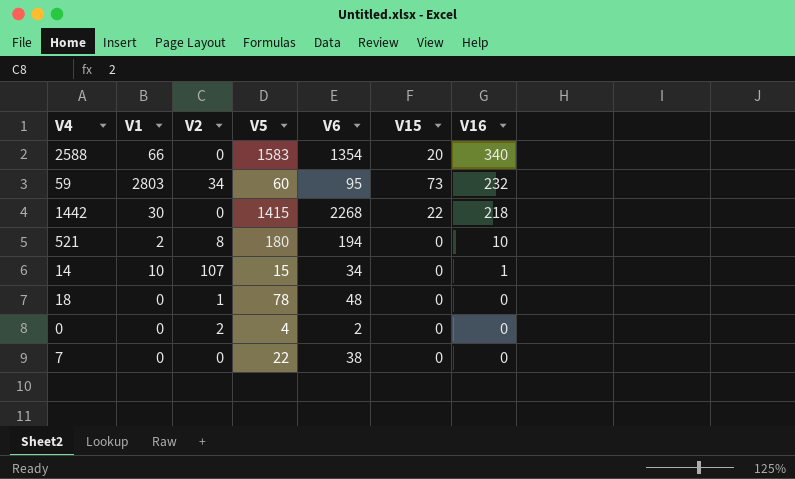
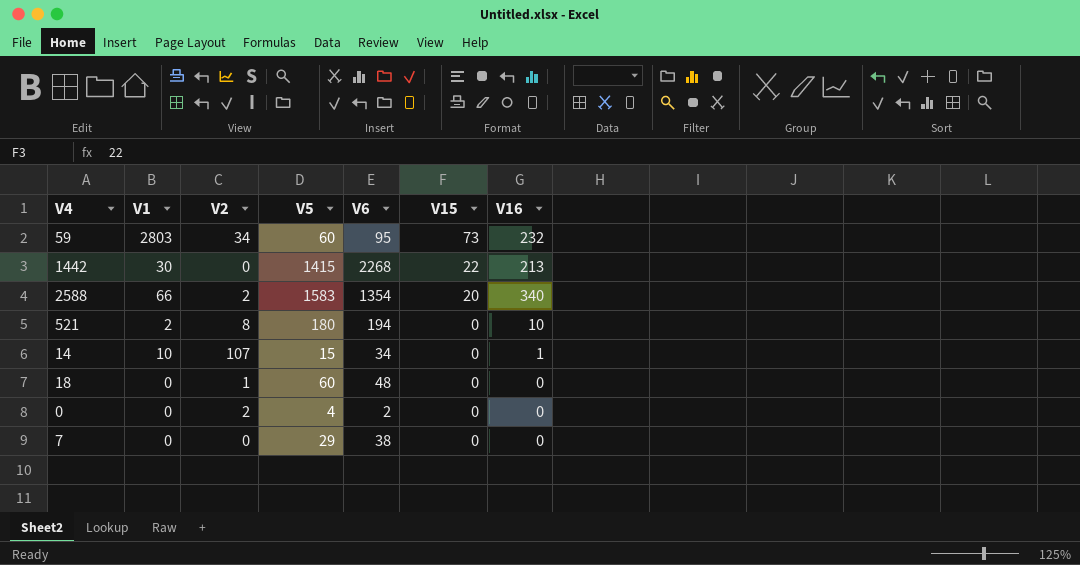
row order: V16 descending -> V15 descending
1442 | V16: 218 -> 213
2588 | V2: 0 -> 2
18 | V5: 78 -> 60
7 | V5: 22 -> 29

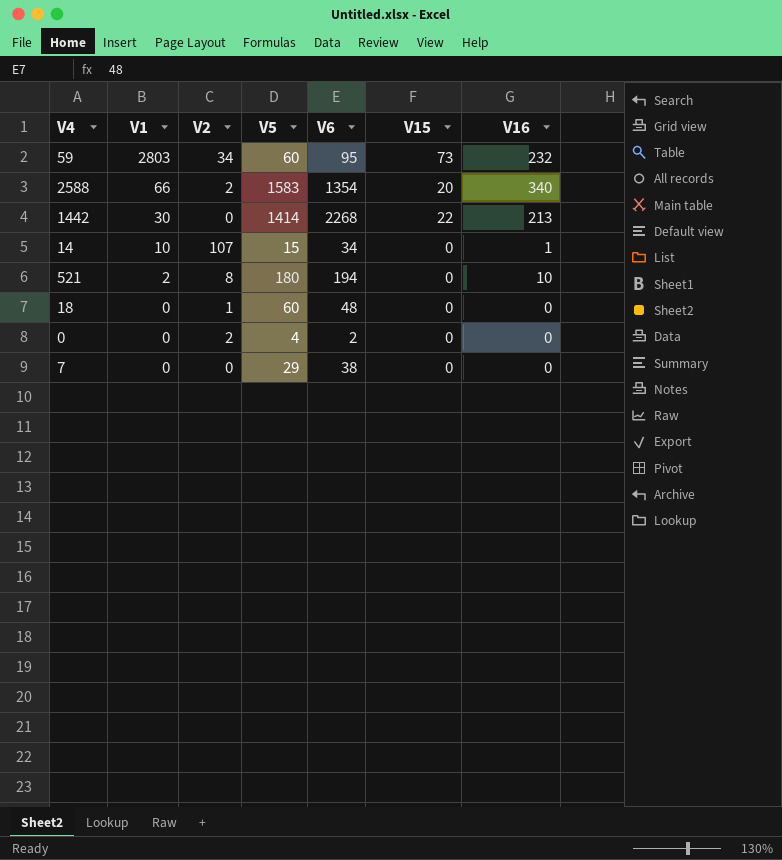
row order: V15 descending -> V1 descending
1442 | V5: 1415 -> 1414

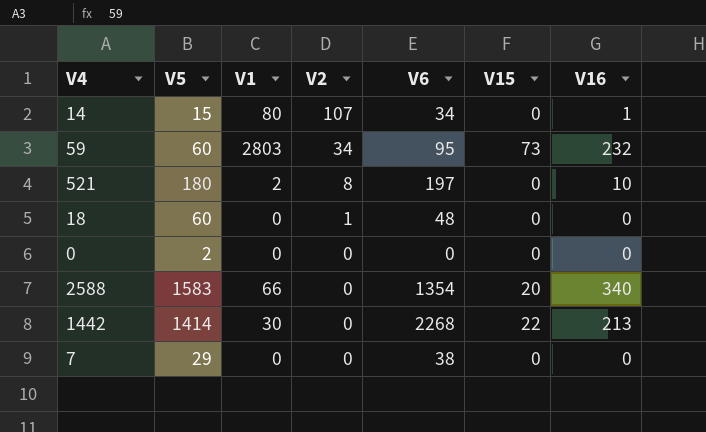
row order: V1 descending -> V2 descending
column V5 | position: 4 -> 2
14 | V1: 10 -> 80
521 | V6: 194 -> 197
0 | V5: 4 -> 2
0 | V2: 2 -> 0
0 | V6: 2 -> 0
2588 | V2: 2 -> 0

